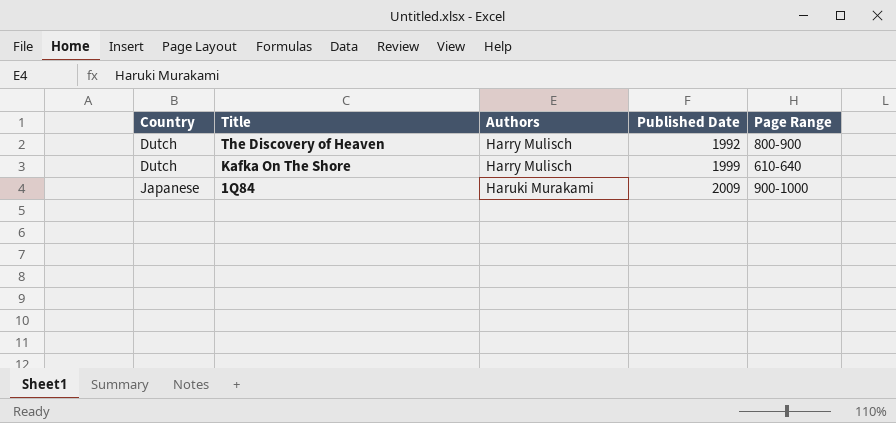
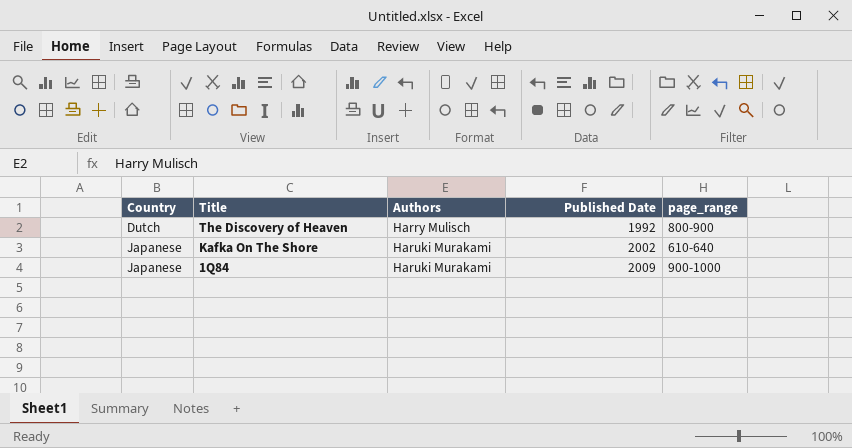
column name: Page Range -> page_range
Kafka On The Shore | Country: Dutch -> Japanese
Kafka On The Shore | Authors: Harry Mulisch -> Haruki Murakami
Kafka On The Shore | Published Date: 1999 -> 2002

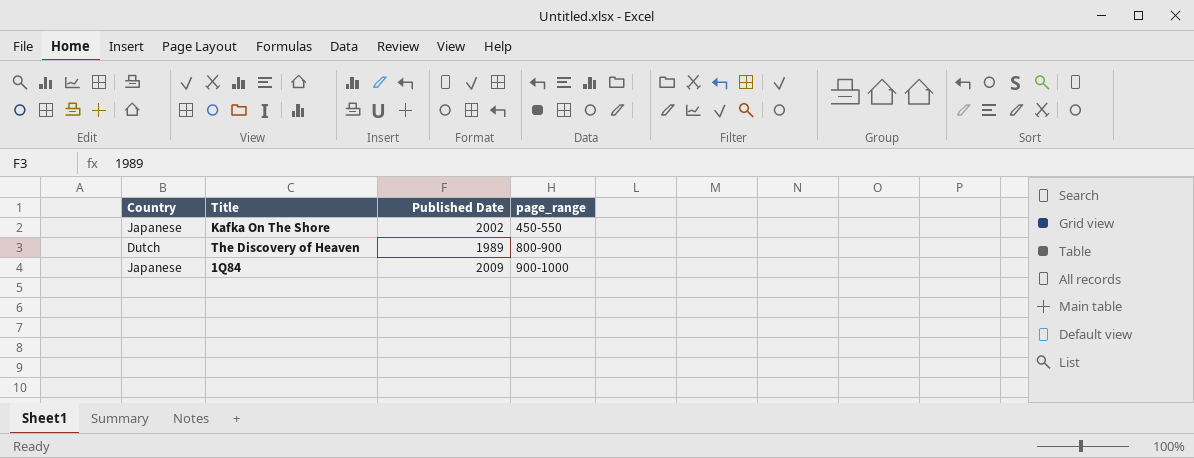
row order: Country ascending -> page_range ascending
column Authors | position: 3 -> none
Kafka On The Shore | page_range: 610-640 -> 450-550
The Discovery of Heaven | Published Date: 1992 -> 1989

